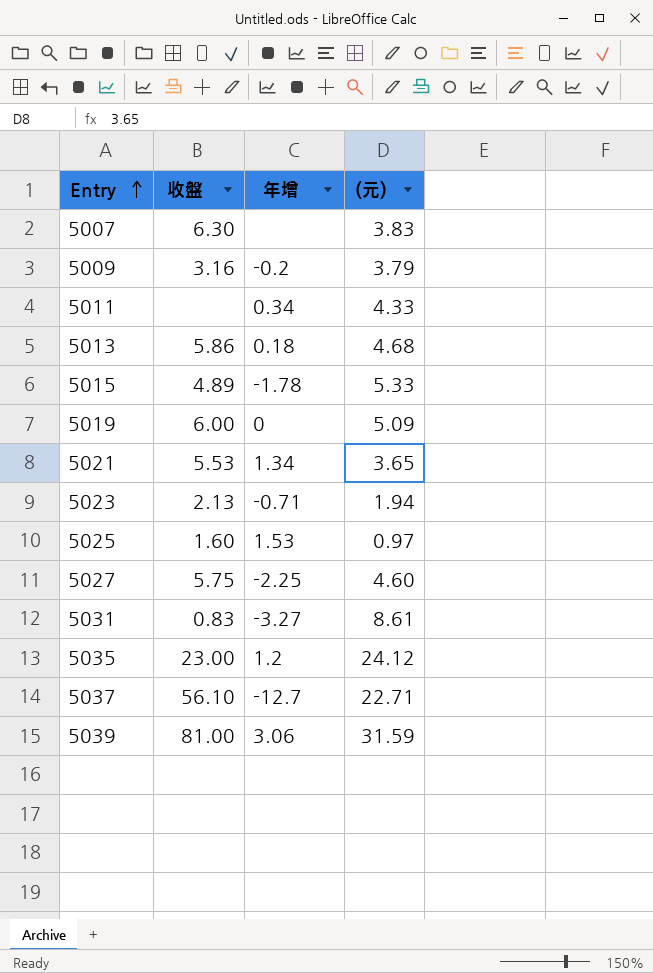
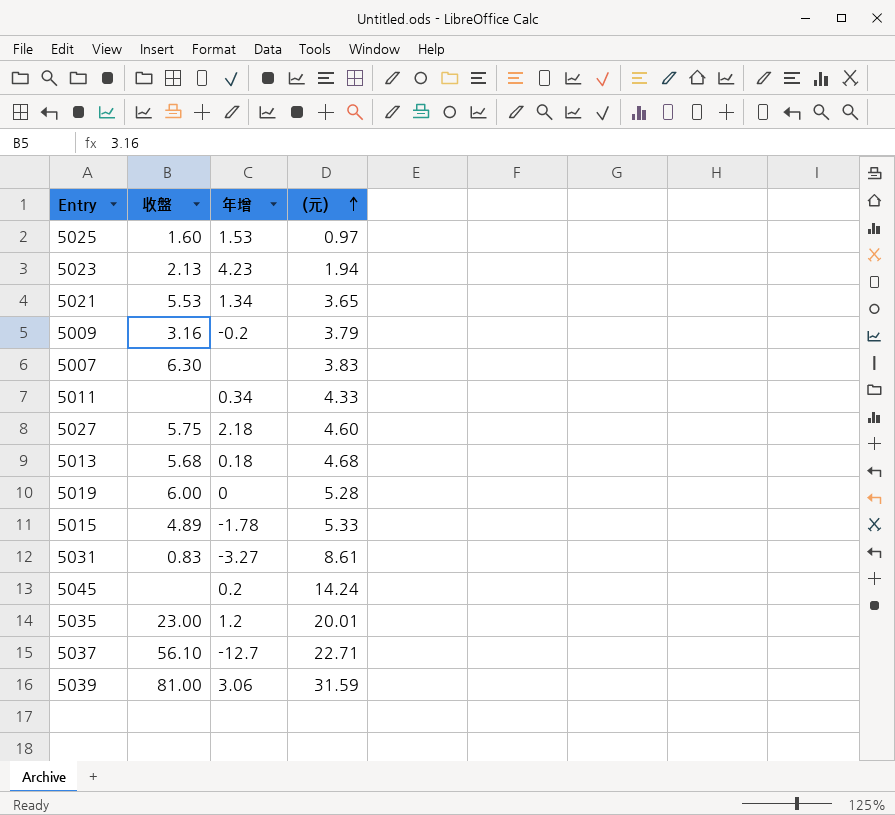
row order: Entry ascending -> (元) ascending
5023 | 年增: -0.71 -> 4.23
5027 | 年增: -2.25 -> 2.18
5013 | 收盤: 5.86 -> 5.68
5019 | (元): 5.09 -> 5.28
row 5045: none -> none | 0.2 | 14.24
5035 | (元): 24.12 -> 20.01

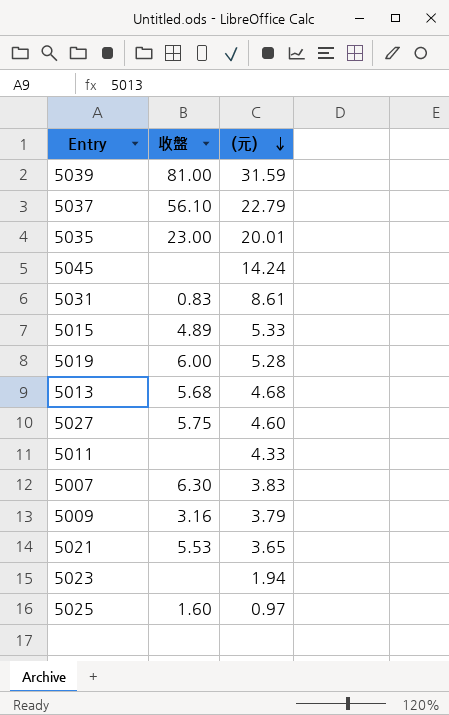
row order: (元) ascending -> (元) descending
column 年增 | position: 3 -> none
5037 | (元): 22.71 -> 22.79
5023 | 收盤: 2.13 -> none

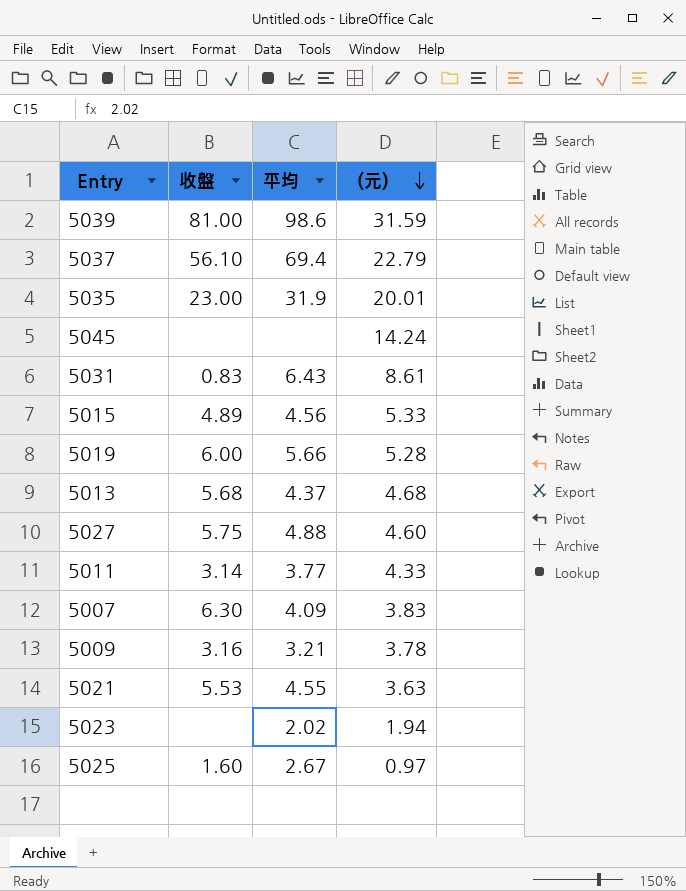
column 平均 | position: none -> 3
5011 | 收盤: none -> 3.14
5009 | (元): 3.79 -> 3.78
5021 | (元): 3.65 -> 3.63

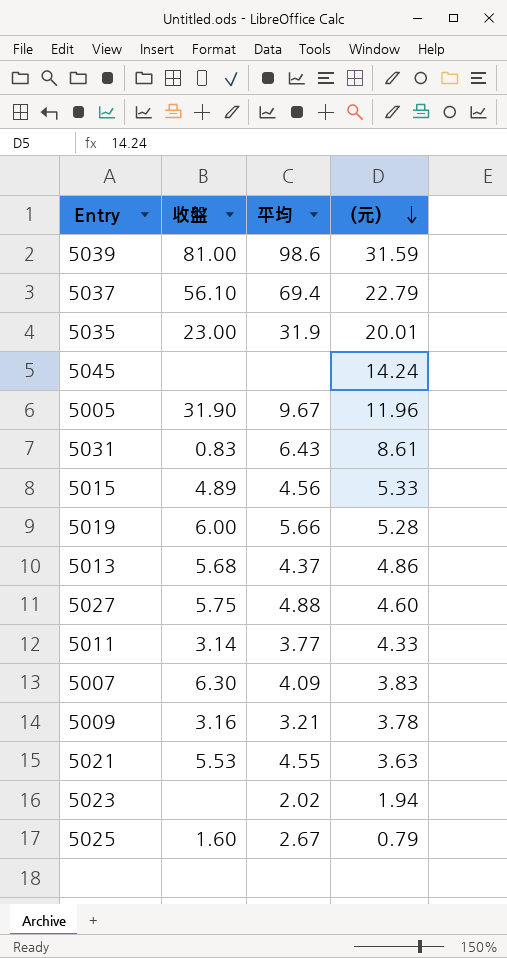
row 5005: none -> 31.90 | 9.67 | 11.96
5013 | (元): 4.68 -> 4.86
5025 | (元): 0.97 -> 0.79

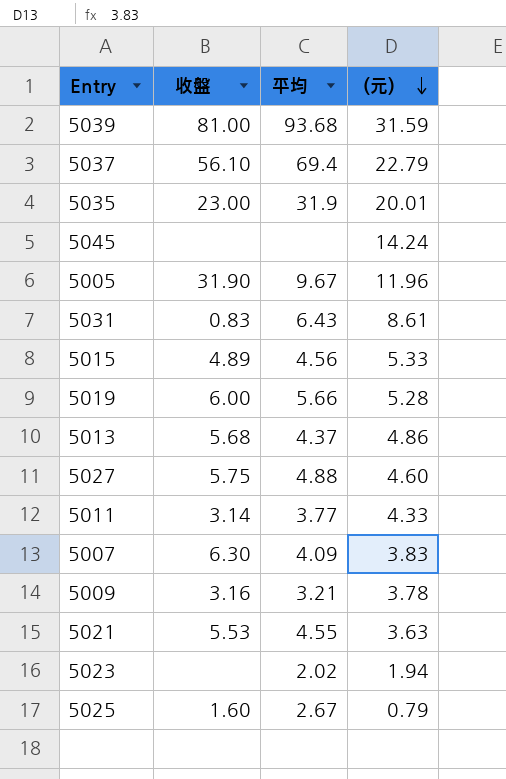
5039 | 平均: 98.6 -> 93.68

